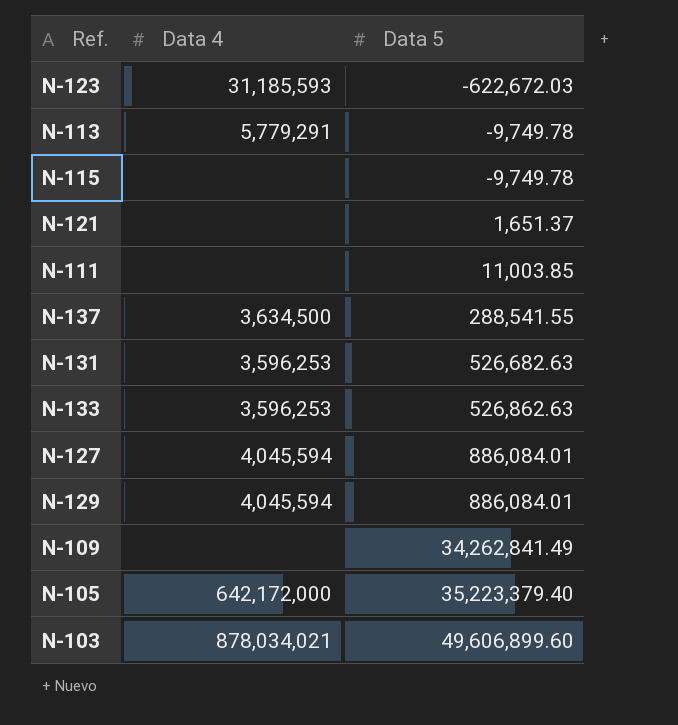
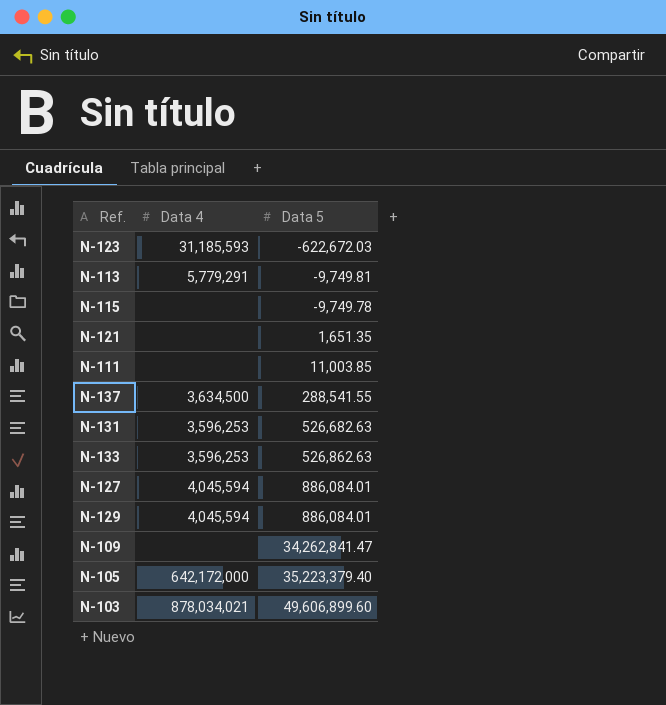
N-113 | Data 5: -9,749.78 -> -9,749.81
N-121 | Data 5: 1,651.37 -> 1,651.35
N-109 | Data 5: 34,262,841.49 -> 34,262,841.47

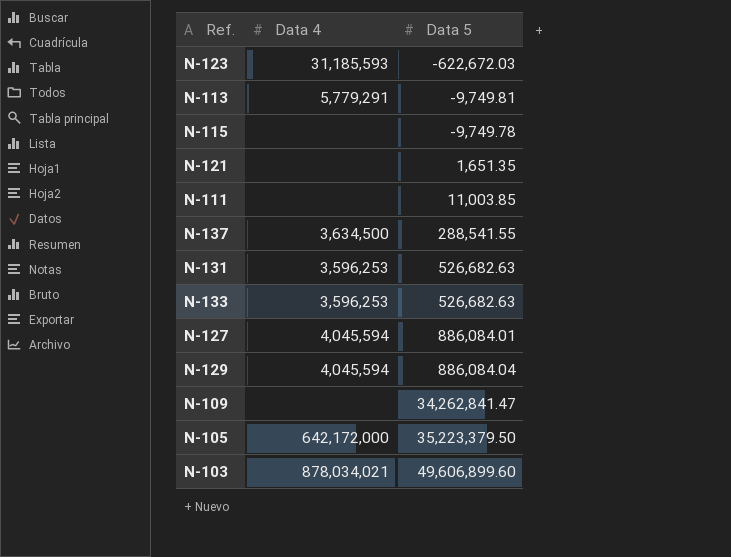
N-133 | Data 5: 526,862.63 -> 526,682.63
N-129 | Data 5: 886,084.01 -> 886,084.04
N-105 | Data 5: 35,223,379.40 -> 35,223,379.50

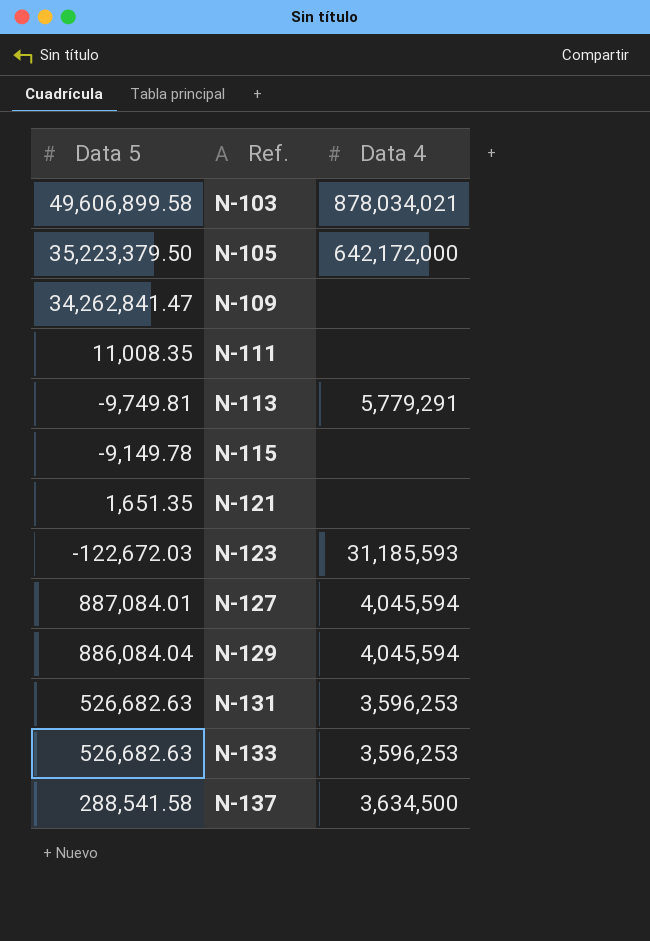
row order: Data 5 ascending -> Ref. ascending
column Data 5 | position: 3 -> 1
N-103 | Data 5: 49,606,899.60 -> 49,606,899.58
N-111 | Data 5: 11,003.85 -> 11,008.35
N-115 | Data 5: -9,749.78 -> -9,149.78
N-123 | Data 5: -622,672.03 -> -122,672.03
N-127 | Data 5: 886,084.01 -> 887,084.01
N-137 | Data 5: 288,541.55 -> 288,541.58

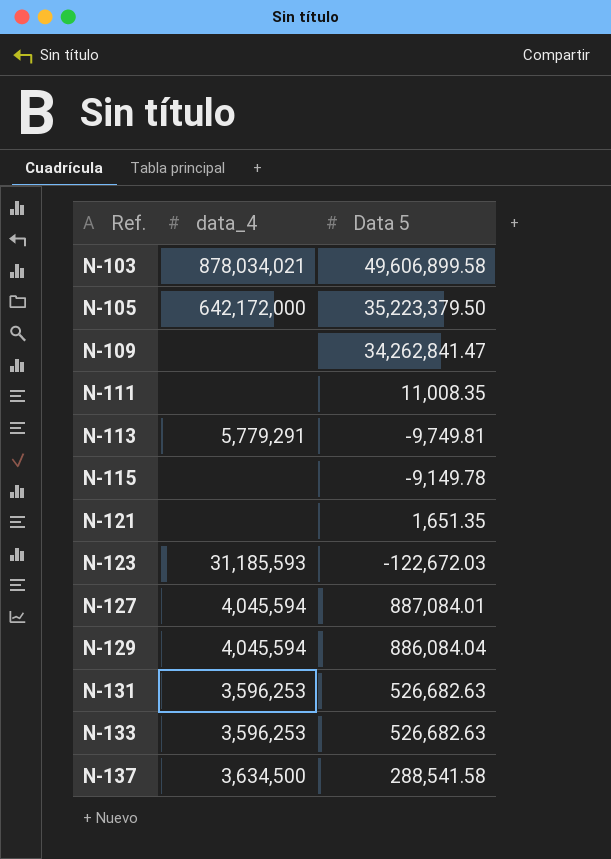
column name: Data 4 -> data_4
column Data 5 | position: 1 -> 3

